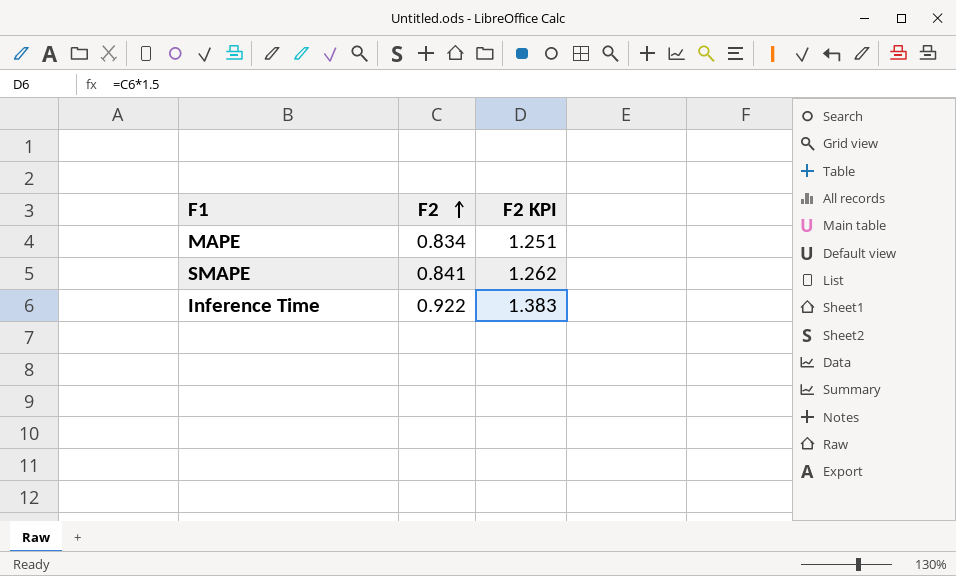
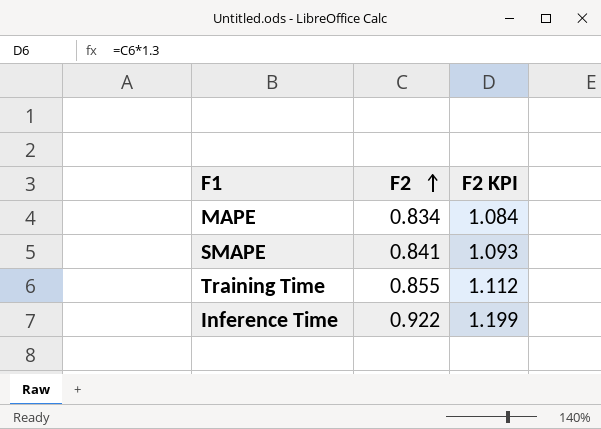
column F2 KPI | formula: [F2] * 1.5 -> [F2] * 1.3
row Training Time: none -> 0.855 | 1.112

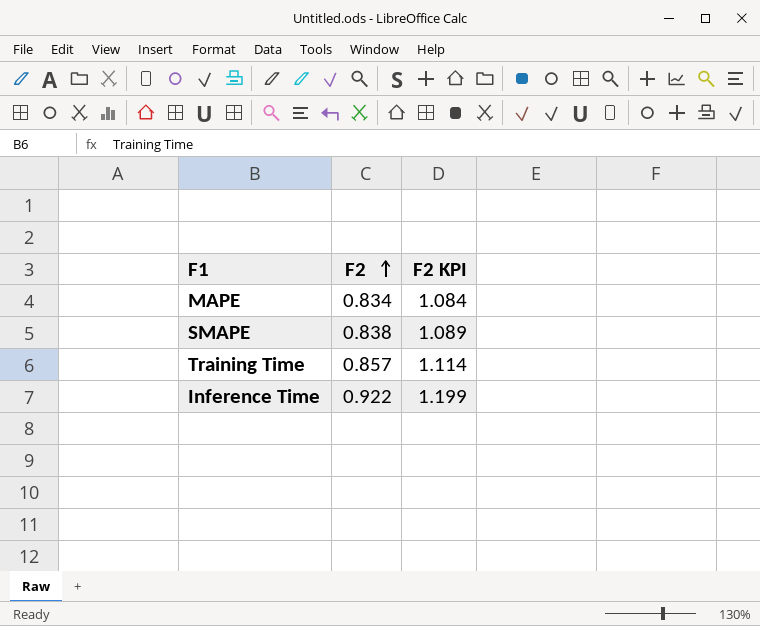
SMAPE | F2: 0.841 -> 0.838
SMAPE | F2 KPI: 1.093 -> 1.089
Training Time | F2: 0.855 -> 0.857
Training Time | F2 KPI: 1.112 -> 1.114

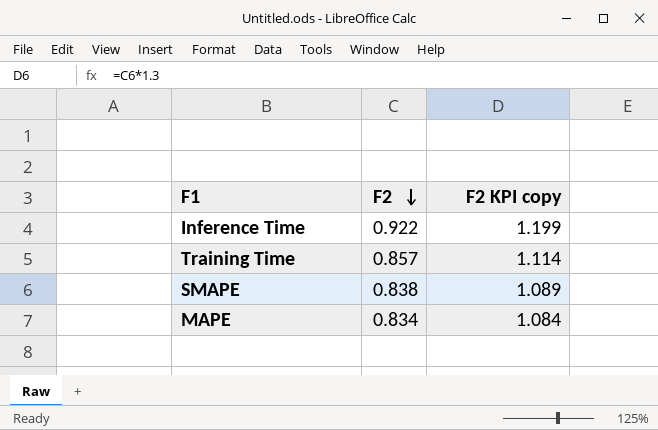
row order: F2 ascending -> F2 descending
column name: F2 KPI -> F2 KPI copy

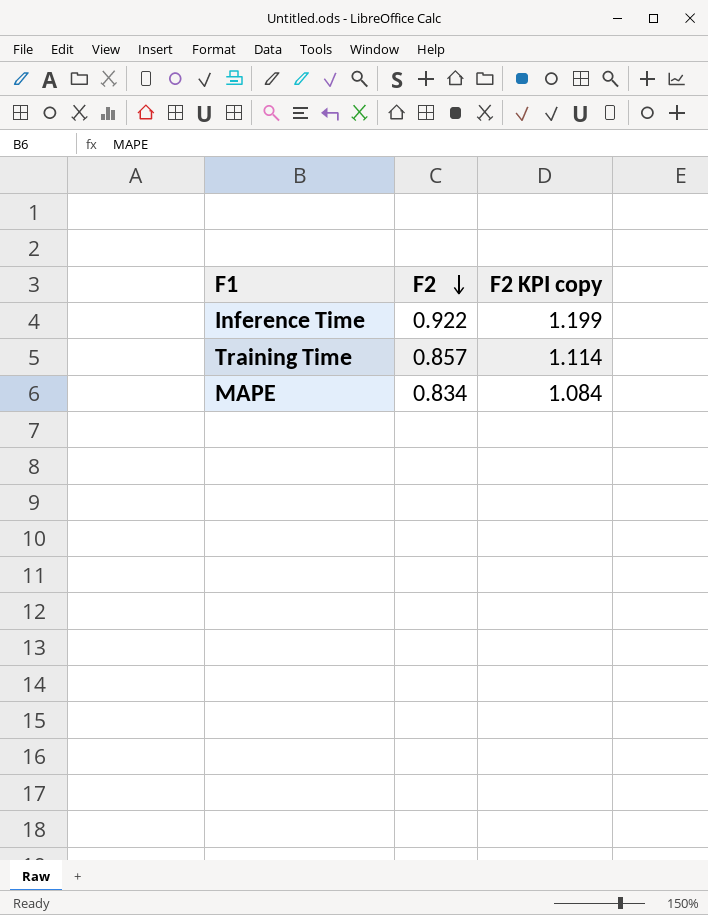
row SMAPE: 0.838 | 1.089 -> none

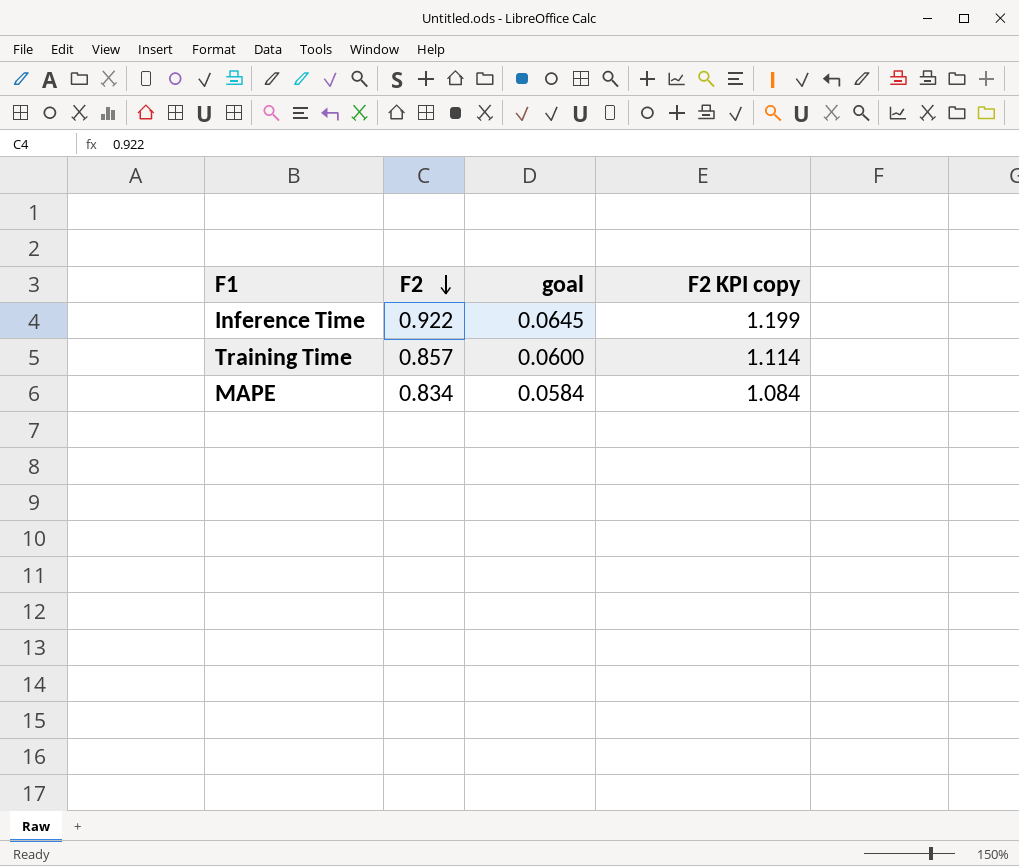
column goal | formula: none -> [F2] * 0.07

